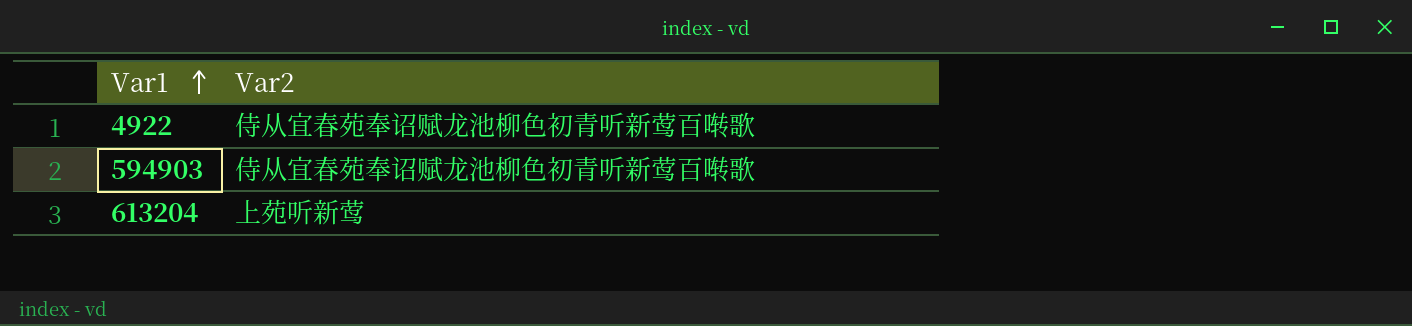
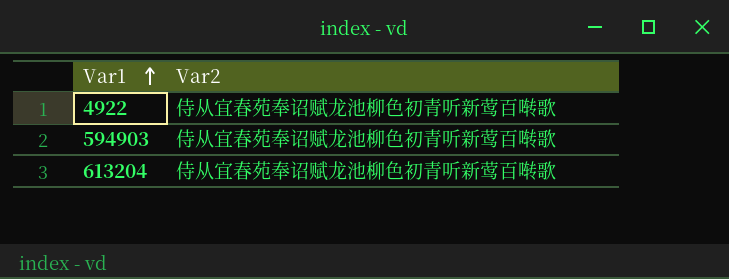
613204 | Var2: 上苑听新莺 -> 侍从宜春苑奉诏赋龙池柳色初青听新莺百啭歌

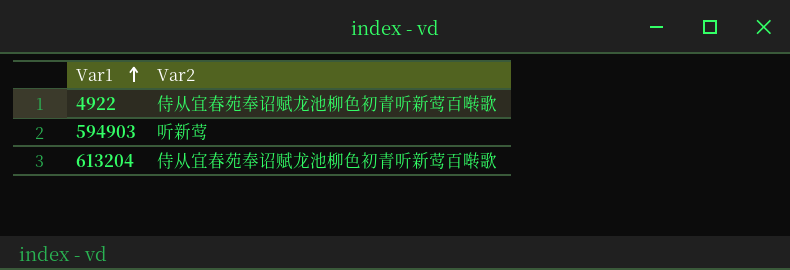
594903 | Var2: 侍从宜春苑奉诏赋龙池柳色初青听新莺百啭歌 -> 听新莺

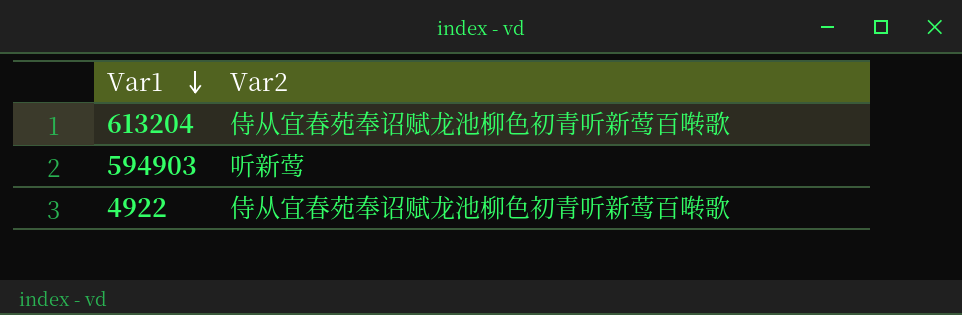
row order: Var1 ascending -> Var1 descending

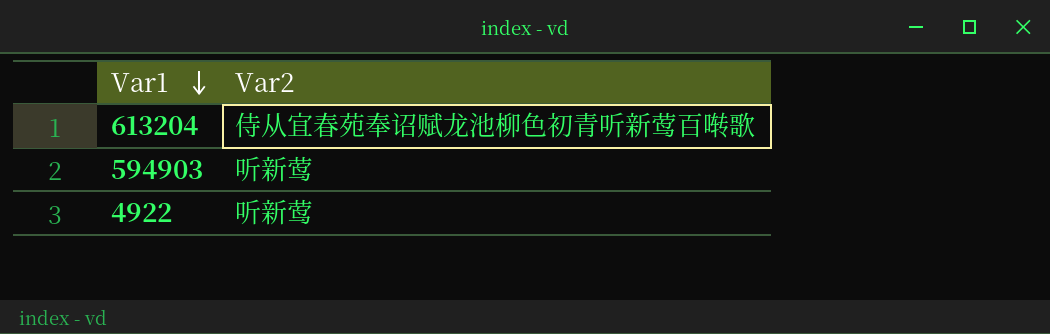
4922 | Var2: 侍从宜春苑奉诏赋龙池柳色初青听新莺百啭歌 -> 听新莺

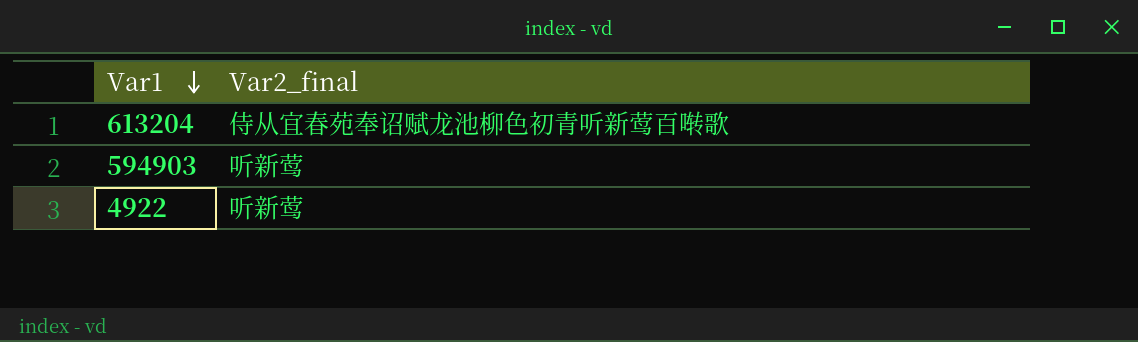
column name: Var2 -> Var2_final

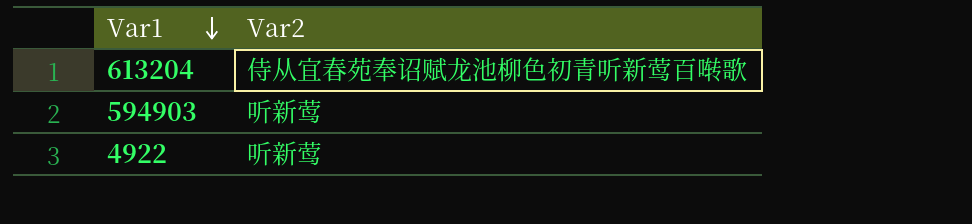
column name: Var2_final -> Var2

